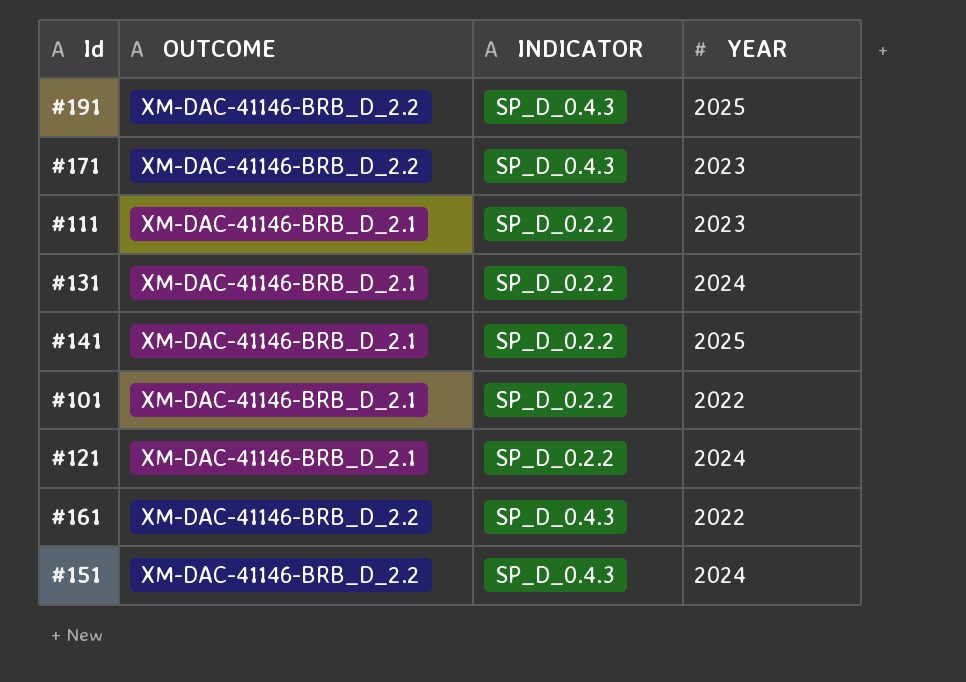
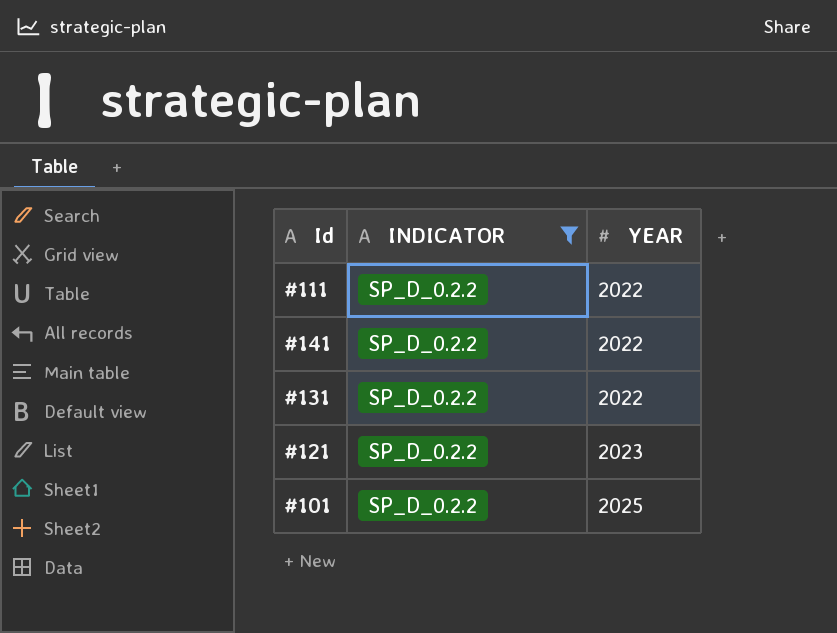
filter: none -> INDICATOR = SP_D_0.2.2
row order: none -> YEAR ascending
column OUTCOME | position: 2 -> none
#111 | YEAR: 2023 -> 2022
#141 | YEAR: 2025 -> 2022
#131 | YEAR: 2024 -> 2022
#121 | YEAR: 2024 -> 2023
#101 | YEAR: 2022 -> 2025

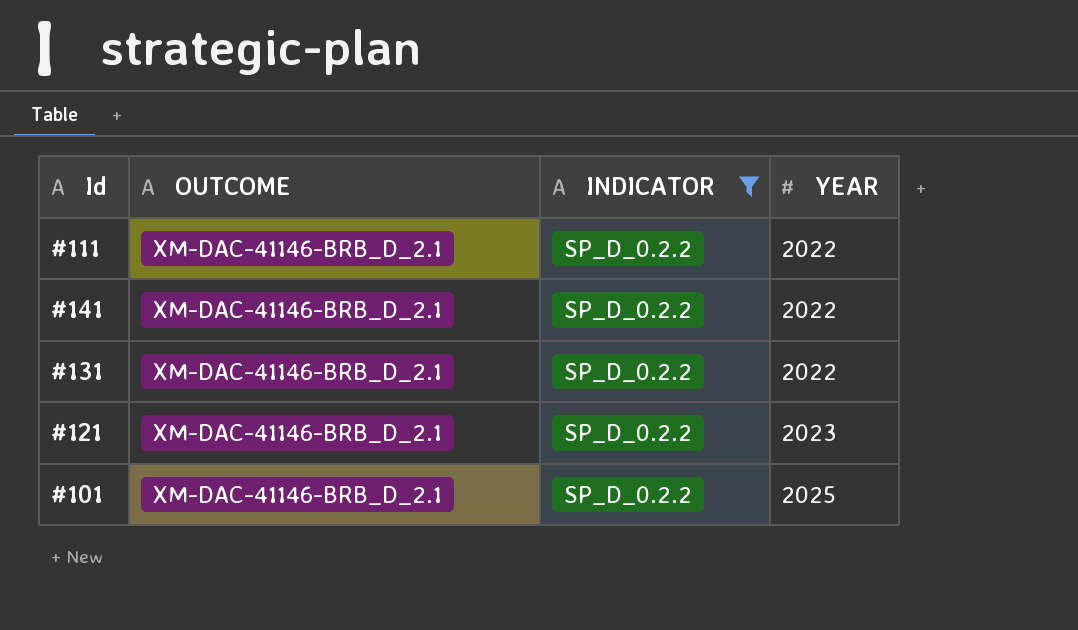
column OUTCOME | position: none -> 2

